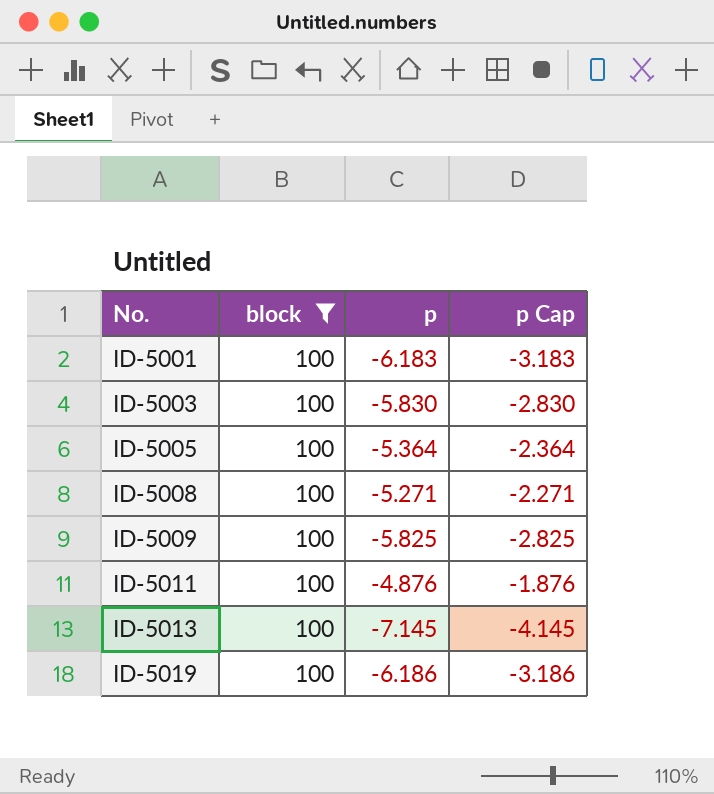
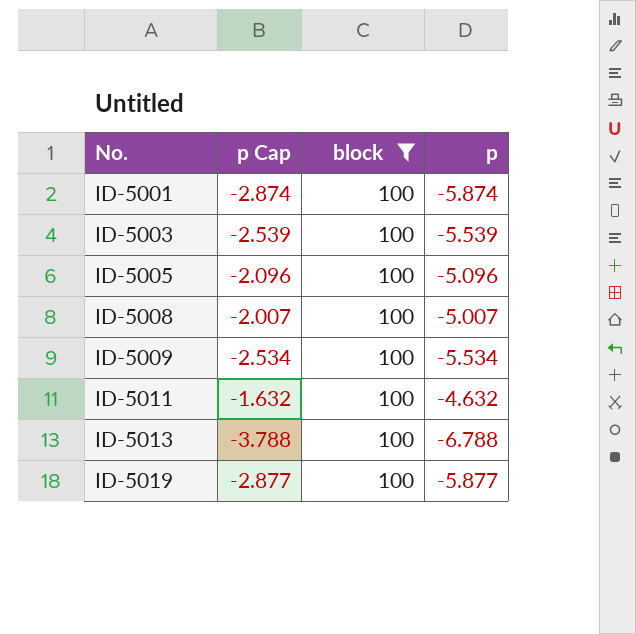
column p Cap | position: 4 -> 2
ID-5001 | p Cap: -3.183 -> -2.874
ID-5001 | p: -6.183 -> -5.874
ID-5003 | p Cap: -2.830 -> -2.539
ID-5003 | p: -5.830 -> -5.539
ID-5005 | p Cap: -2.364 -> -2.096
ID-5005 | p: -5.364 -> -5.096
ID-5008 | p Cap: -2.271 -> -2.007
ID-5008 | p: -5.271 -> -5.007
ID-5009 | p Cap: -2.825 -> -2.534
ID-5009 | p: -5.825 -> -5.534
ID-5011 | p Cap: -1.876 -> -1.632
ID-5011 | p: -4.876 -> -4.632
ID-5013 | p Cap: -4.145 -> -3.788
ID-5013 | p: -7.145 -> -6.788
ID-5019 | p Cap: -3.186 -> -2.877
ID-5019 | p: -6.186 -> -5.877

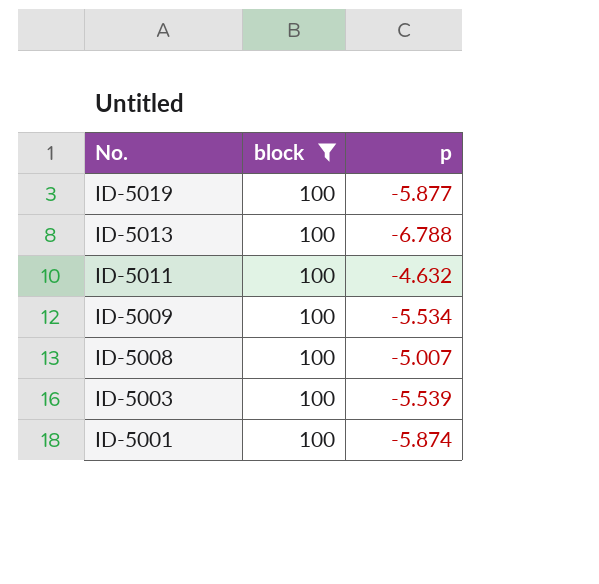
row order: No. ascending -> No. descending
column p Cap | formula: [p] + 3 -> none
row ID-5005: -2.096 | 100 | -5.096 -> none

